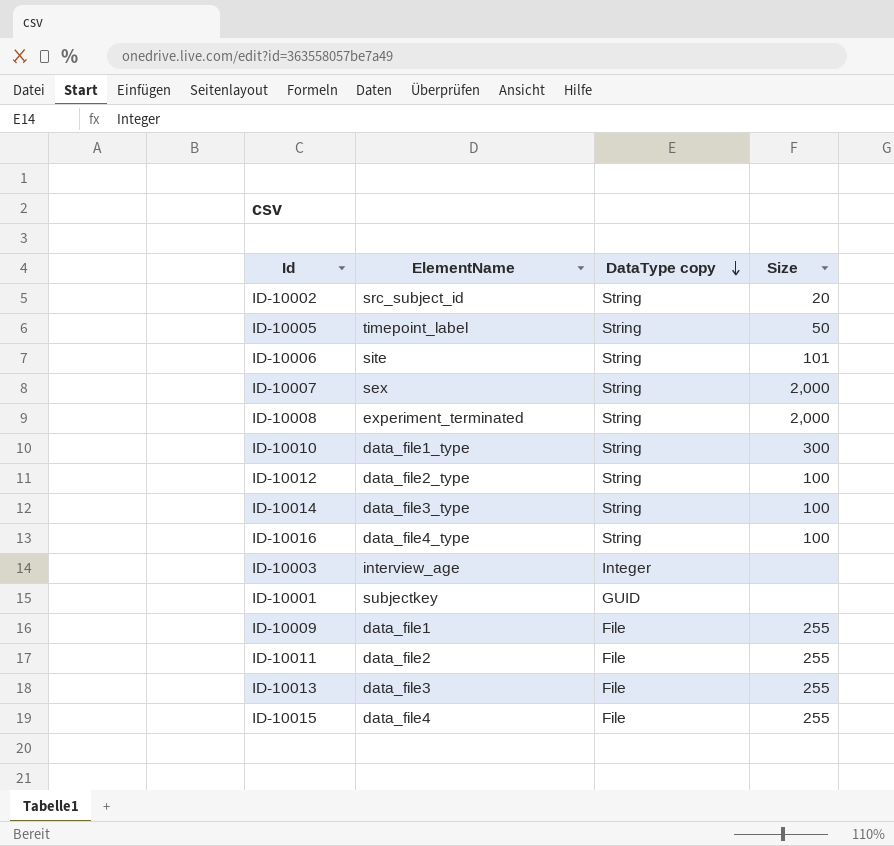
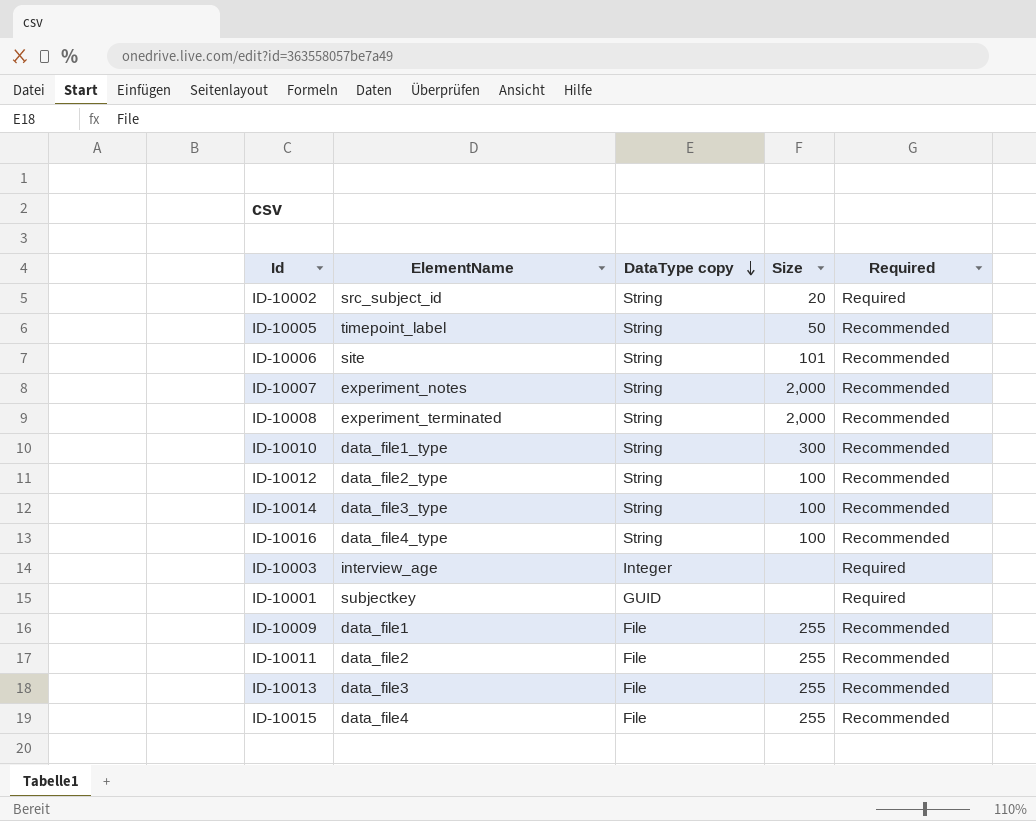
column Required | position: none -> 5
ID-10007 | ElementName: sex -> experiment_notes

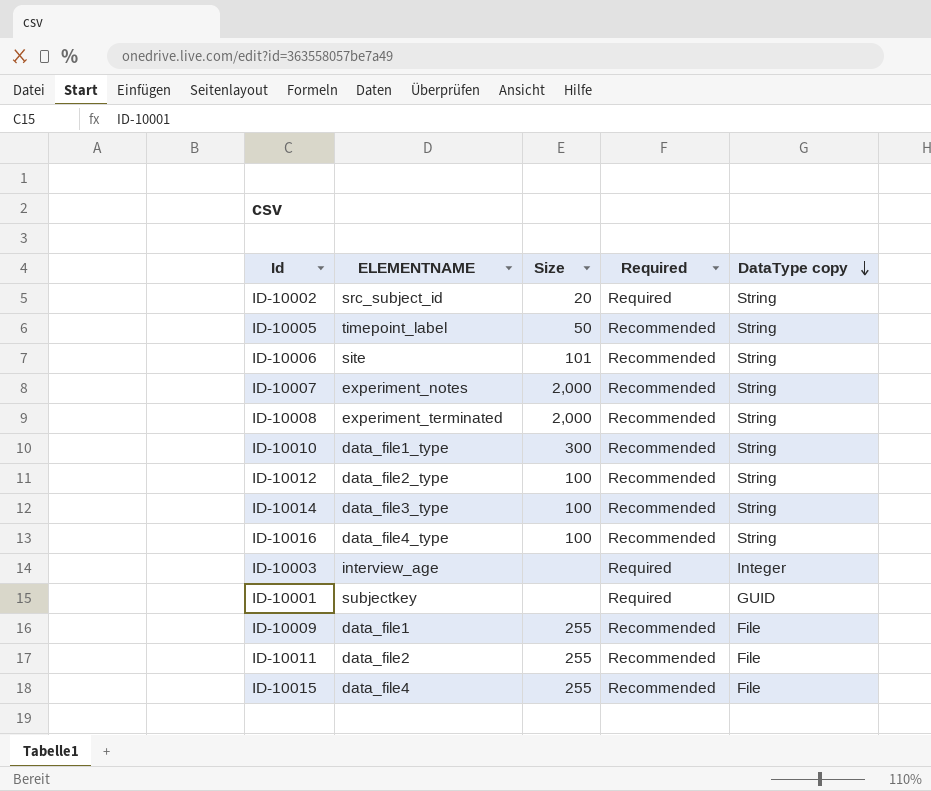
column name: ElementName -> ELEMENTNAME
column DataType copy | position: 3 -> 5
row ID-10013: data_file3 | File | 255 | Recommended -> none

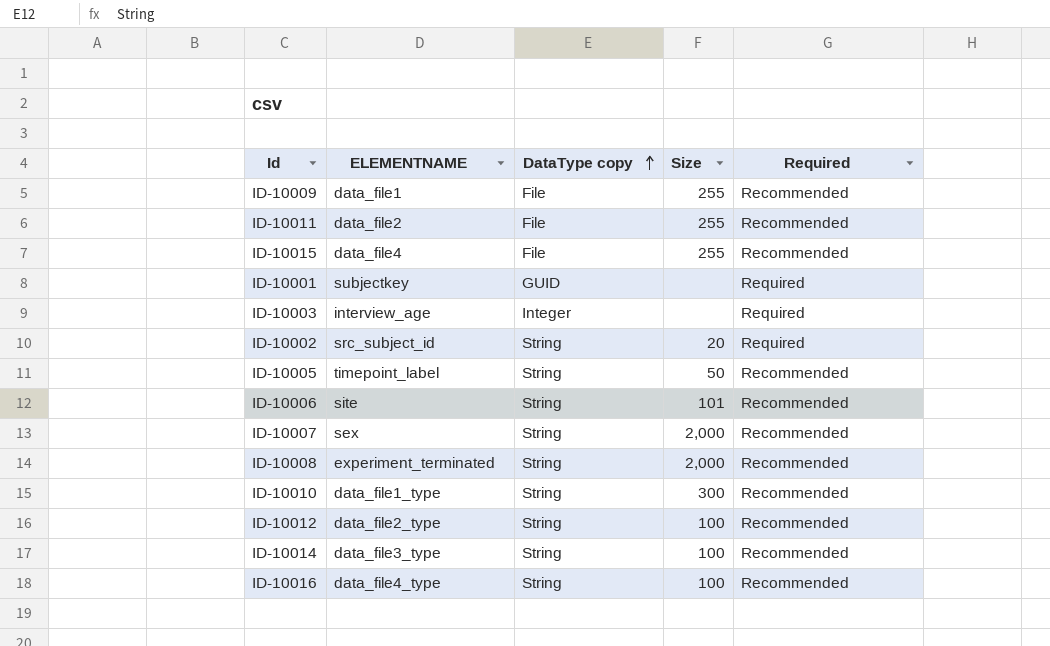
row order: DataType copy descending -> DataType copy ascending
column DataType copy | position: 5 -> 3
ID-10007 | ELEMENTNAME: experiment_notes -> sex

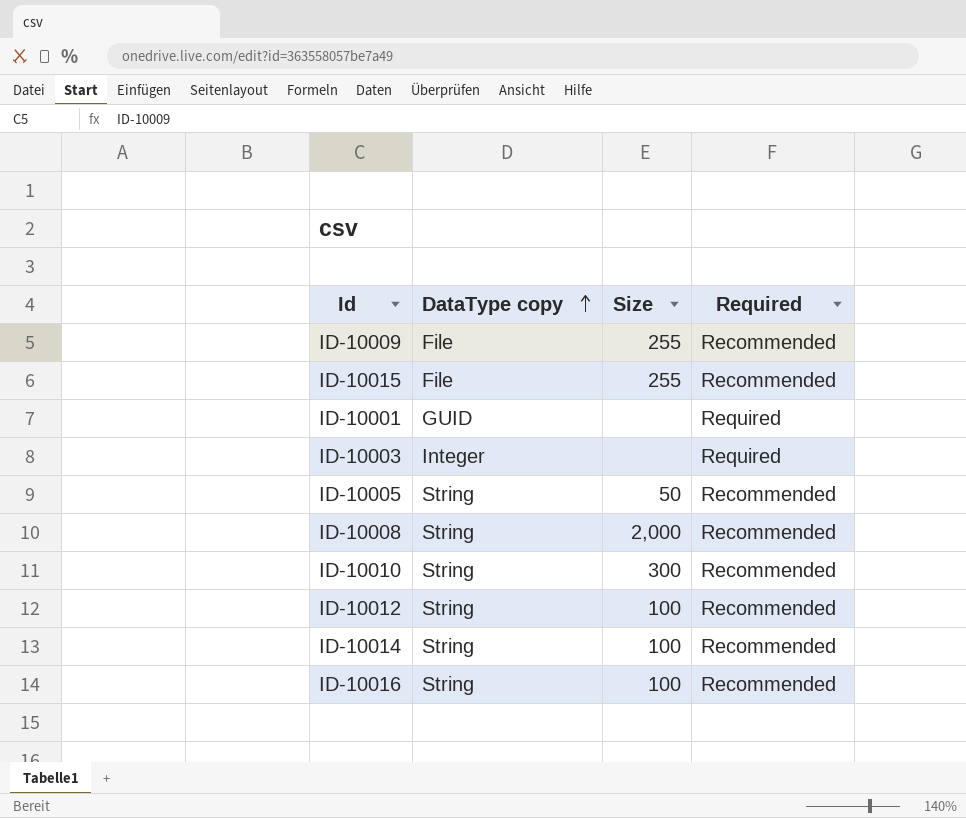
column ELEMENTNAME | position: 2 -> none
row ID-10011: data_file2 | File | 255 | Recommended -> none
row ID-10002: src_subject_id | String | 20 | Required -> none
row ID-10006: site | String | 101 | Recommended -> none
row ID-10007: sex | String | 2,000 | Recommended -> none

